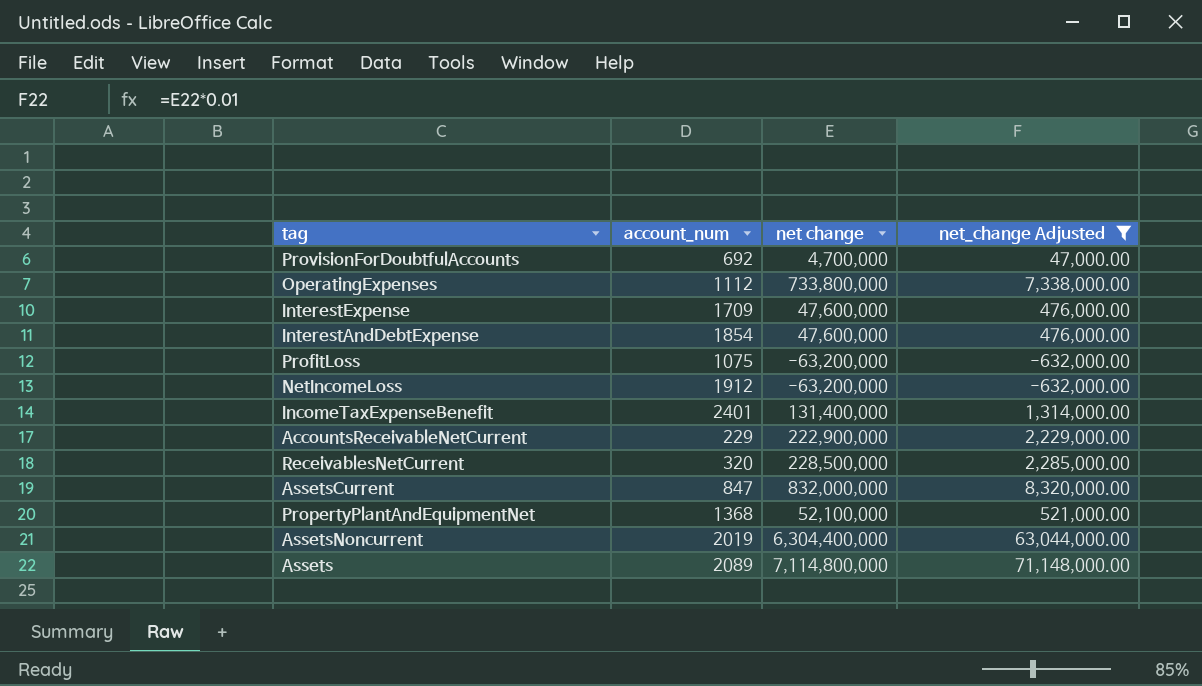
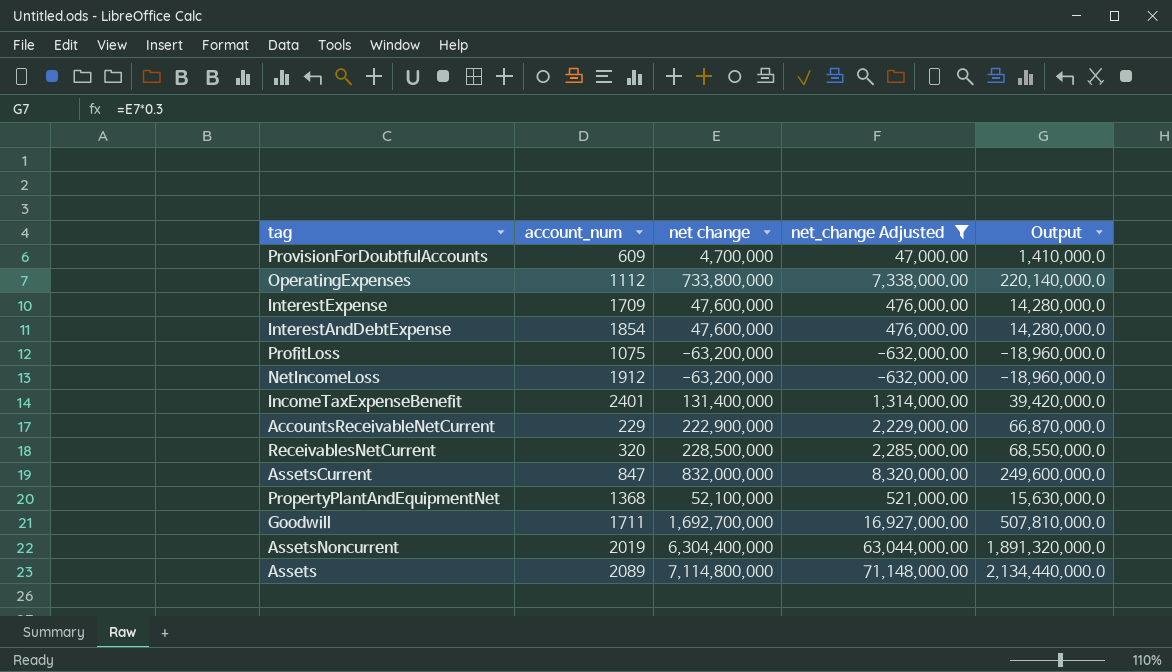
column Output | formula: none -> [net change] * 0.3
ProvisionForDoubtfulAccounts | account_num: 692 -> 609
row Goodwill: none -> 1711 | 1,692,700,000 | 16,927,000.00 | 507,810,000.0

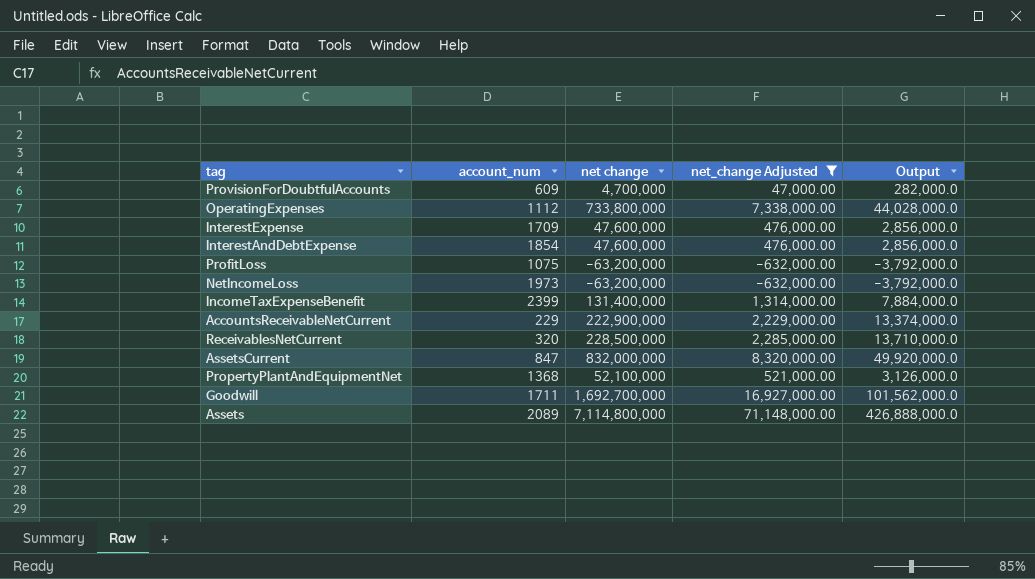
column Output | formula: [net change] * 0.3 -> [net change] * 0.06
row AssetsNoncurrent: 2019 | 6,304,400,000 | 63,044,000.00 | 1,891,320,000.0 -> none
NetIncomeLoss | account_num: 1912 -> 1973
IncomeTaxExpenseBenefit | account_num: 2401 -> 2399

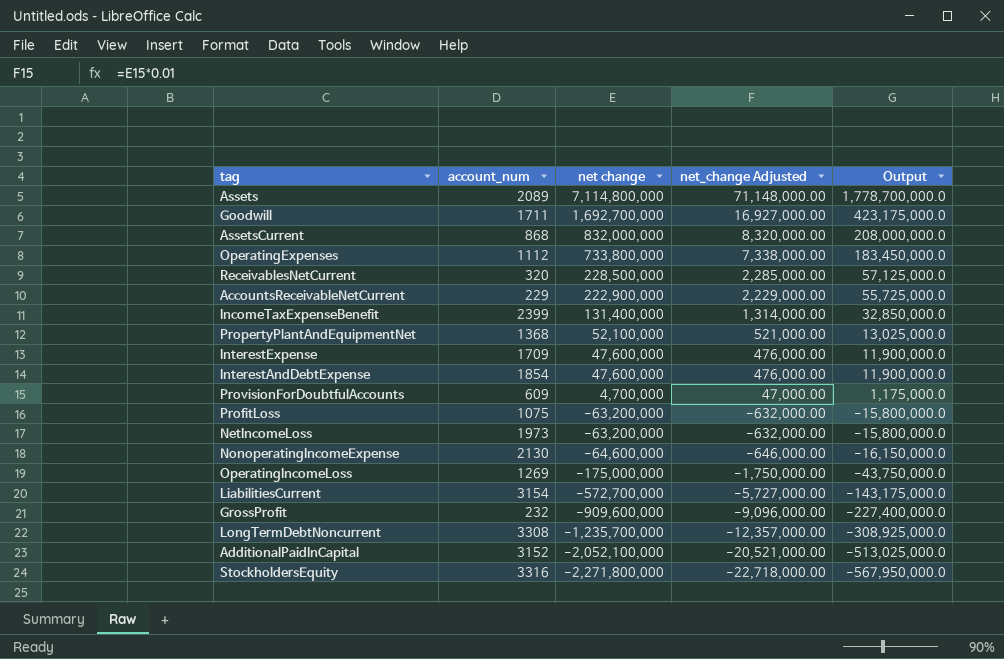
filter: net_change Adjusted >= -632,000.00 -> none
row order: none -> net change descending
column Output | formula: [net change] * 0.06 -> [net change] * 0.25
AssetsCurrent | account_num: 847 -> 868

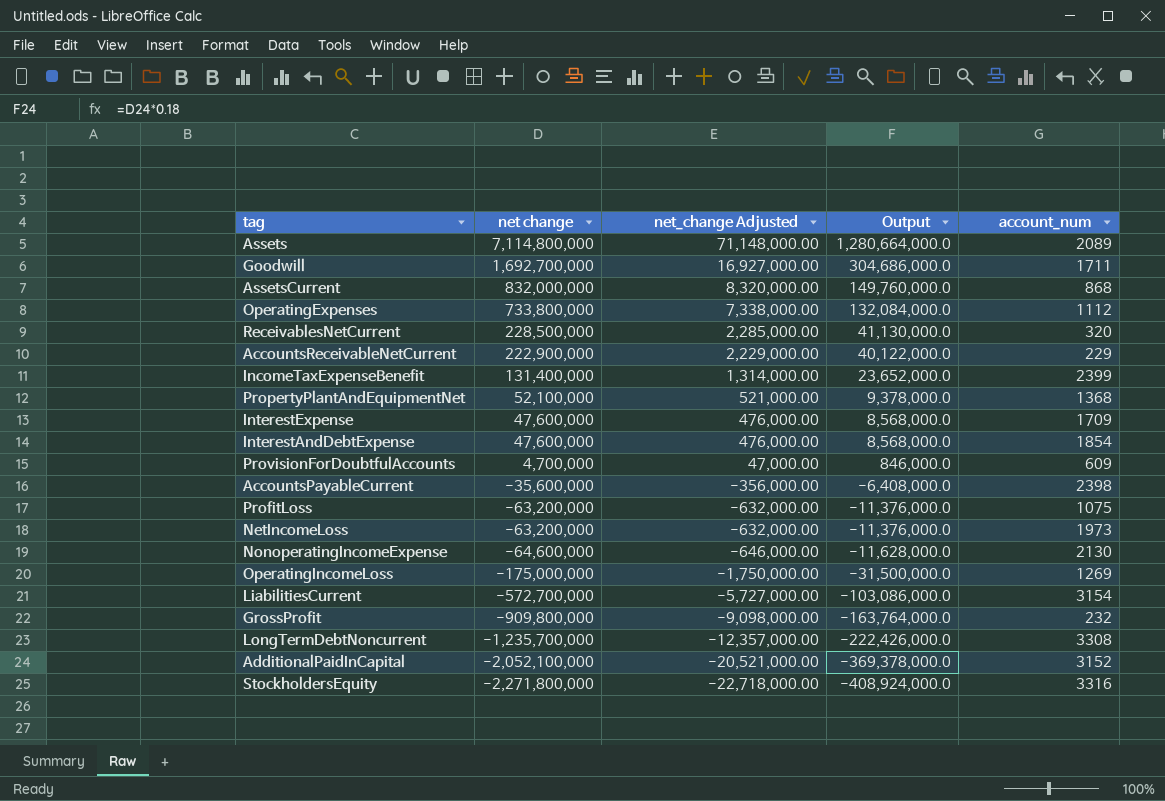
column Output | formula: [net change] * 0.25 -> [net change] * 0.18
column account_num | position: 2 -> 5
row AccountsPayableCurrent: none -> -35,600,000 | -356,000.00 | -6,408,000.0 | 2398
GrossProfit | net change: -909,600,000 -> -909,800,000
GrossProfit | net_change Adjusted: -9,096,000.00 -> -9,098,000.00

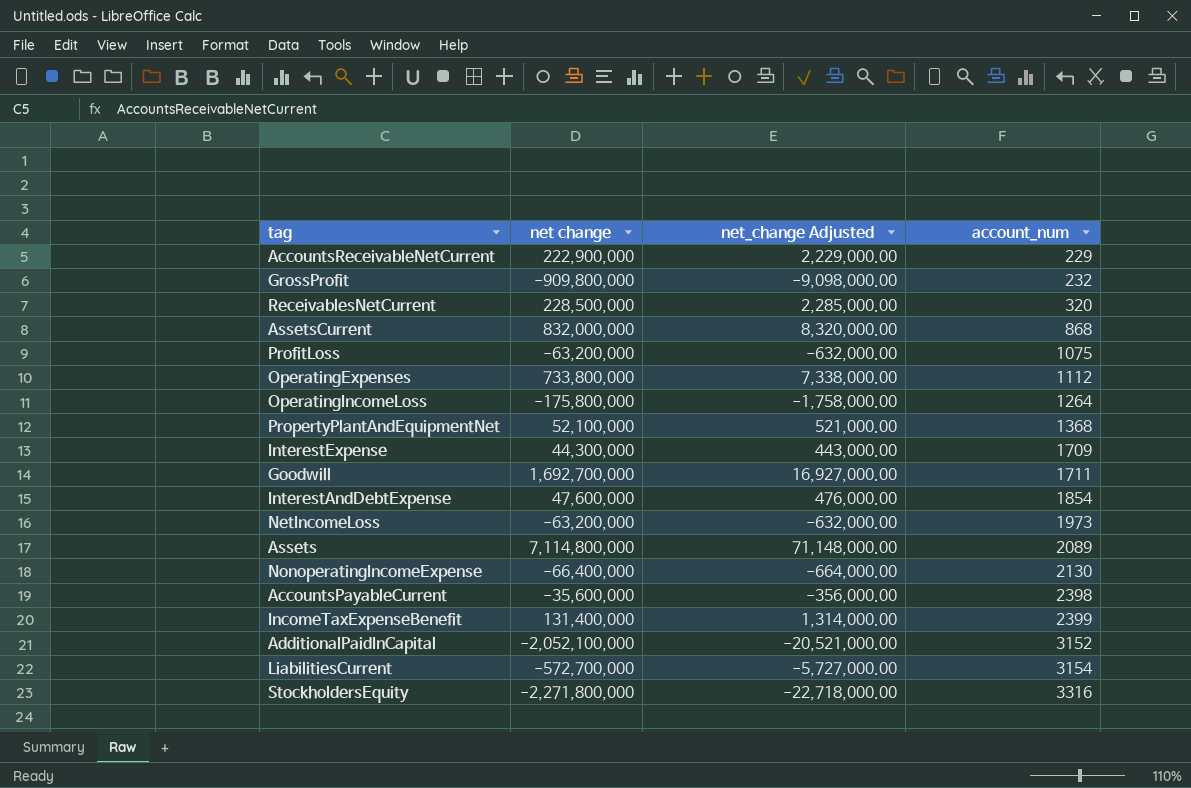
row order: net change descending -> account_num ascending
column Output | formula: [net change] * 0.18 -> none
row ProvisionForDoubtfulAccounts: 4,700,000 | 47,000.00 | 846,000.0 | 609 -> none
row LongTermDebtNoncurrent: -1,235,700,000 | -12,357,000.00 | -222,426,000.0 | 3308 -> none
OperatingIncomeLoss | net change: -175,000,000 -> -175,800,000
OperatingIncomeLoss | net_change Adjusted: -1,750,000.00 -> -1,758,000.00
OperatingIncomeLoss | account_num: 1269 -> 1264
InterestExpense | net change: 47,600,000 -> 44,300,000
InterestExpense | net_change Adjusted: 476,000.00 -> 443,000.00
NonoperatingIncomeExpense | net change: -64,600,000 -> -66,400,000
NonoperatingIncomeExpense | net_change Adjusted: -646,000.00 -> -664,000.00

